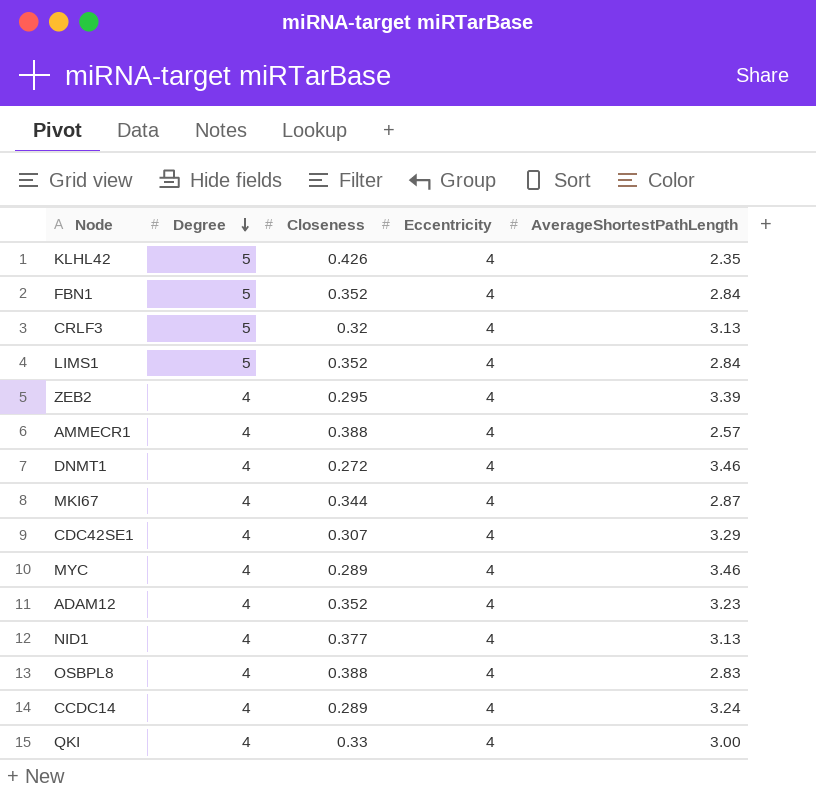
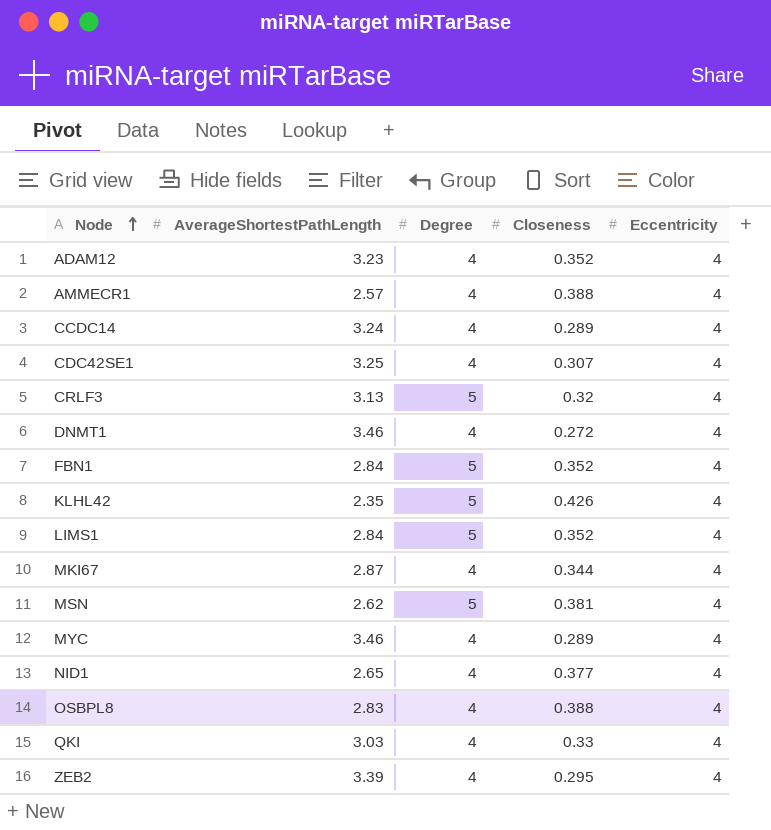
row order: Degree descending -> Node ascending
column AverageShortestPathLength | position: 5 -> 2
CDC42SE1 | AverageShortestPathLength: 3.29 -> 3.25
row MSN: none -> 2.62 | 5 | 0.381 | 4
NID1 | AverageShortestPathLength: 3.13 -> 2.65
QKI | AverageShortestPathLength: 3.00 -> 3.03

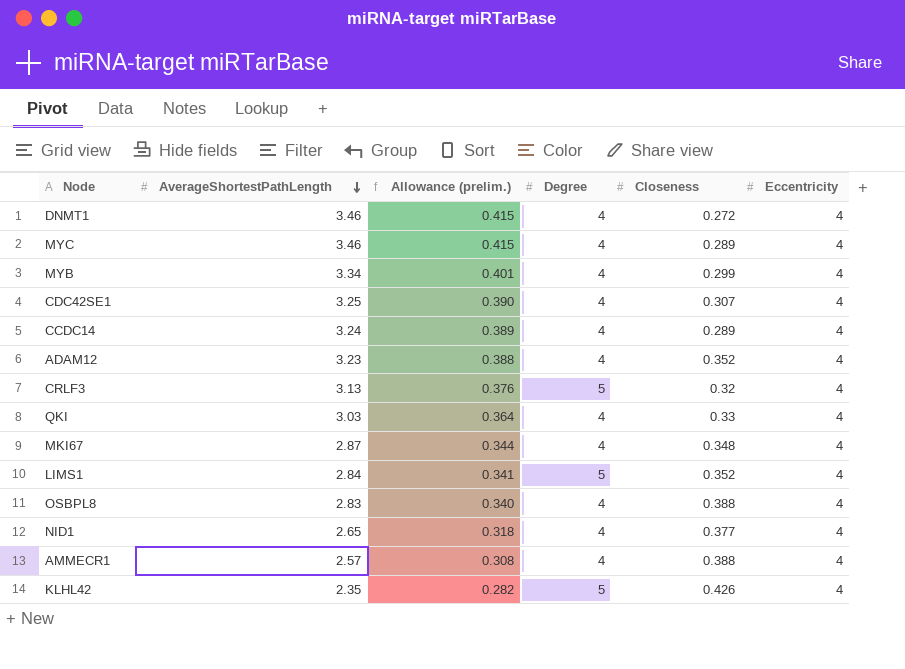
row order: Node ascending -> AverageShortestPathLength descending
column Allowance (prelim.) | formula: none -> [AverageShortestPathLength] * 0.12
row FBN1: 2.84 | 5 | 0.352 | 4 -> none
row MSN: 2.62 | 5 | 0.381 | 4 -> none
row ZEB2: 3.39 | 4 | 0.295 | 4 -> none
row MYB: none -> 3.34 | 0.401 | 4 | 0.299 | 4
MKI67 | Closeness: 0.344 -> 0.348

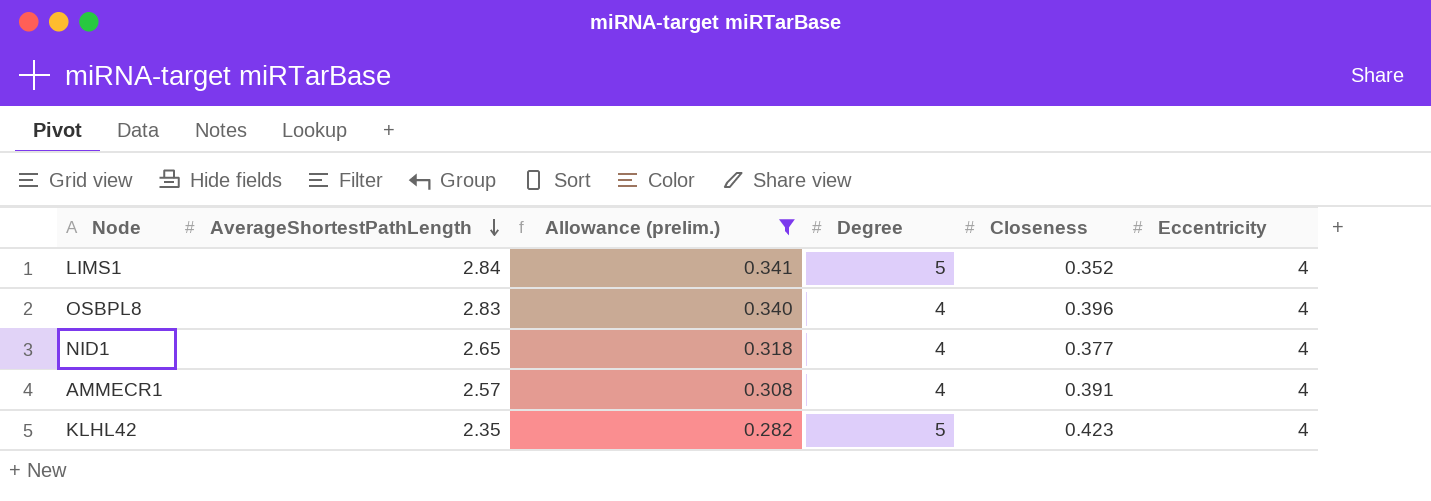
filter: none -> Allowance (prelim.) <= 0.341
OSBPL8 | Closeness: 0.388 -> 0.396
AMMECR1 | Closeness: 0.388 -> 0.391
KLHL42 | Closeness: 0.426 -> 0.423

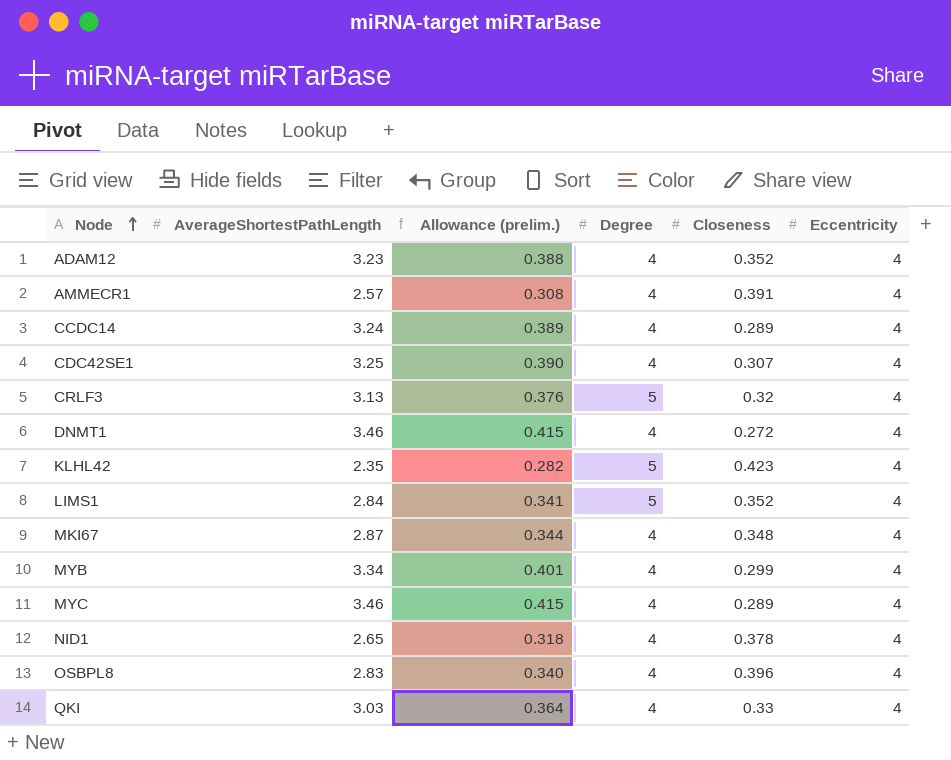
filter: Allowance (prelim.) <= 0.341 -> none
row order: AverageShortestPathLength descending -> Node ascending
NID1 | Closeness: 0.377 -> 0.378

